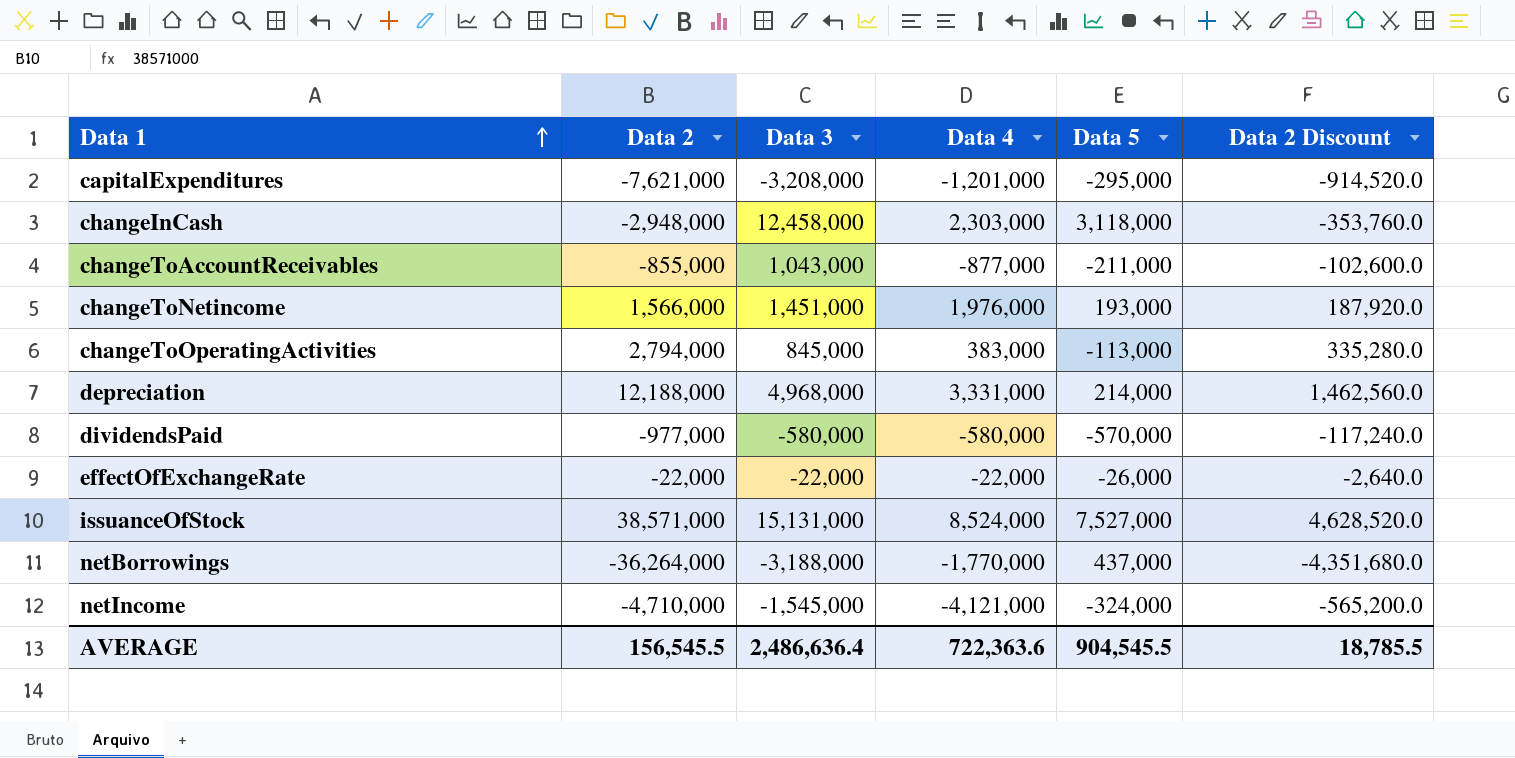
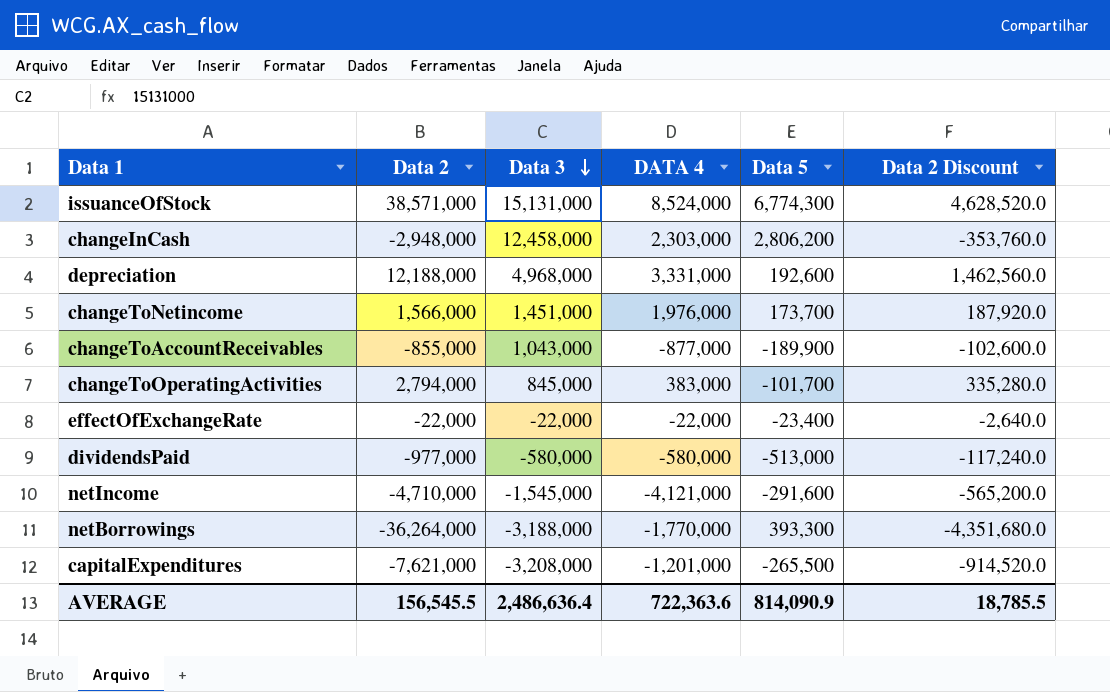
row order: Data 1 ascending -> Data 3 descending
column name: Data 4 -> DATA 4
issuanceOfStock | Data 5: 7,527,000 -> 6,774,300
changeInCash | Data 5: 3,118,000 -> 2,806,200
depreciation | Data 5: 214,000 -> 192,600
changeToNetincome | Data 5: 193,000 -> 173,700
changeToAccountReceivables | Data 5: -211,000 -> -189,900
changeToOperatingActivities | Data 5: -113,000 -> -101,700
effectOfExchangeRate | Data 5: -26,000 -> -23,400
dividendsPaid | Data 5: -570,000 -> -513,000
netIncome | Data 5: -324,000 -> -291,600
netBorrowings | Data 5: 437,000 -> 393,300
capitalExpenditures | Data 5: -295,000 -> -265,500
AVERAGE | Data 5: 904,545.5 -> 814,090.9

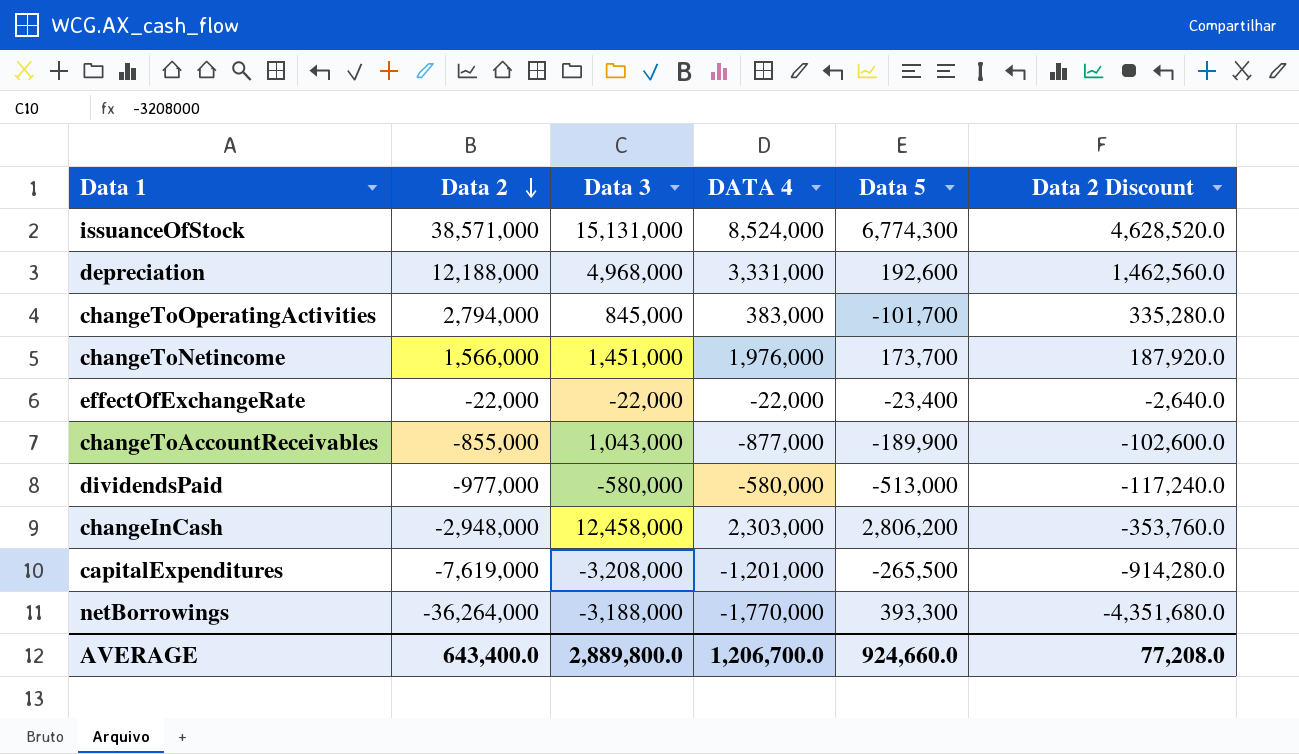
row order: Data 3 descending -> Data 2 descending
row netIncome: -4,710,000 | -1,545,000 | -4,121,000 | -291,600 | -565,200.0 -> none
capitalExpenditures | Data 2: -7,621,000 -> -7,619,000
capitalExpenditures | Data 2 Discount: -914,520.0 -> -914,280.0
AVERAGE | Data 2: 156,545.5 -> 643,400.0
AVERAGE | Data 3: 2,486,636.4 -> 2,889,800.0
AVERAGE | DATA 4: 722,363.6 -> 1,206,700.0
AVERAGE | Data 5: 814,090.9 -> 924,660.0
AVERAGE | Data 2 Discount: 18,785.5 -> 77,208.0

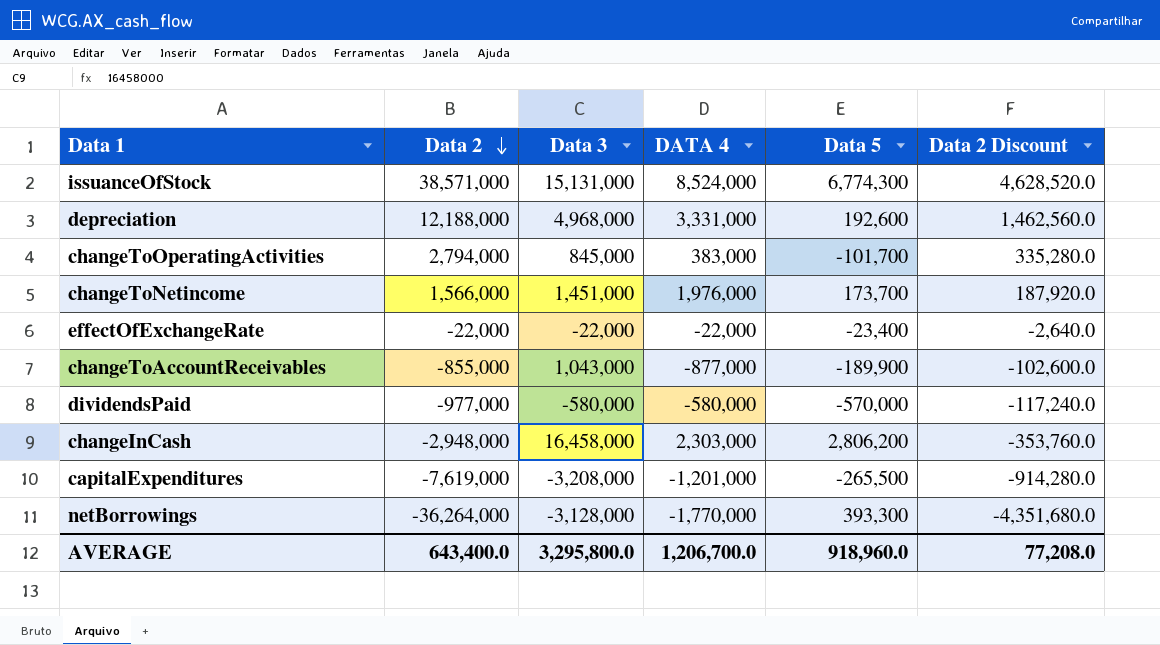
dividendsPaid | Data 5: -513,000 -> -570,000
changeInCash | Data 3: 12,458,000 -> 16,458,000
netBorrowings | Data 3: -3,188,000 -> -3,128,000
AVERAGE | Data 3: 2,889,800.0 -> 3,295,800.0
AVERAGE | Data 5: 924,660.0 -> 918,960.0

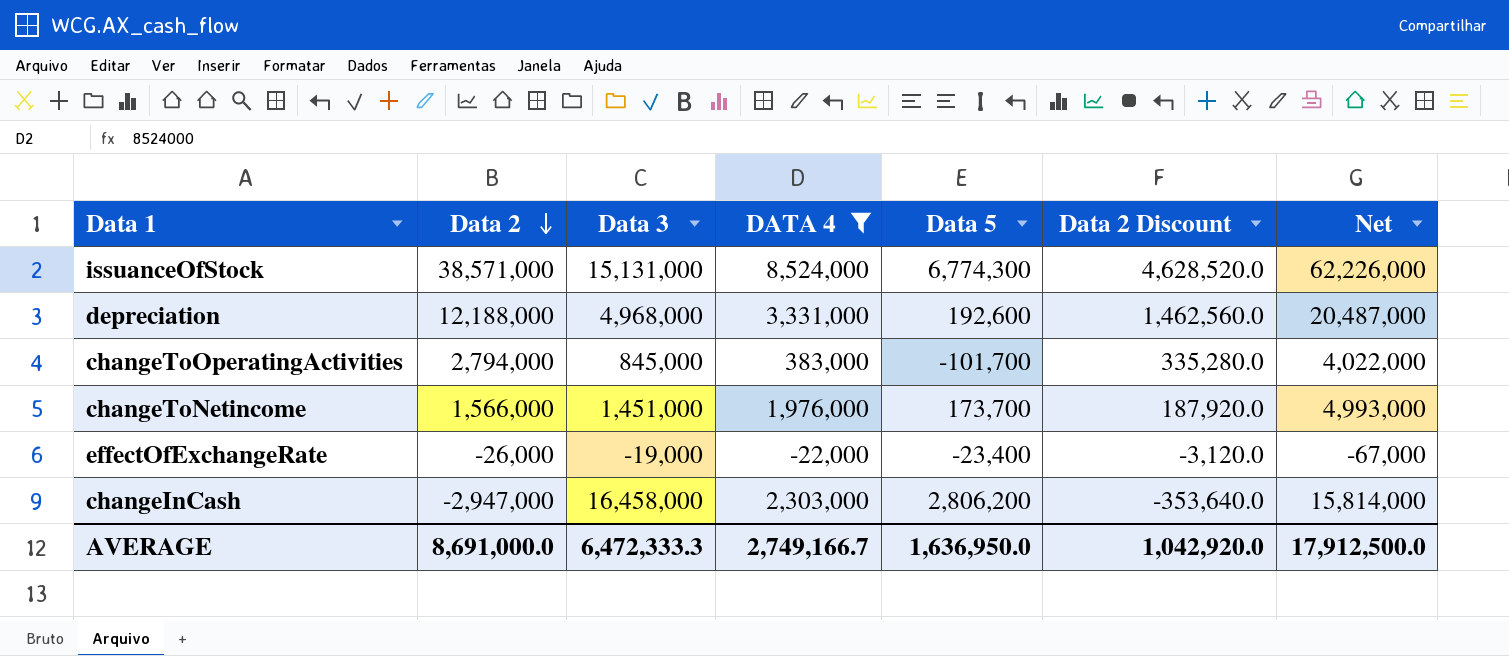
filter: none -> DATA 4 >= -22,000
column Net | formula: none -> [Data 2] + [Data 3] + [DATA 4]
effectOfExchangeRate | Data 2: -22,000 -> -26,000
effectOfExchangeRate | Data 3: -22,000 -> -19,000
effectOfExchangeRate | Data 2 Discount: -2,640.0 -> -3,120.0
changeInCash | Data 2: -2,948,000 -> -2,947,000
changeInCash | Data 2 Discount: -353,760.0 -> -353,640.0
AVERAGE | Data 2: 643,400.0 -> 8,691,000.0
AVERAGE | Data 3: 3,295,800.0 -> 6,472,333.3
AVERAGE | DATA 4: 1,206,700.0 -> 2,749,166.7
AVERAGE | Data 5: 918,960.0 -> 1,636,950.0
AVERAGE | Data 2 Discount: 77,208.0 -> 1,042,920.0

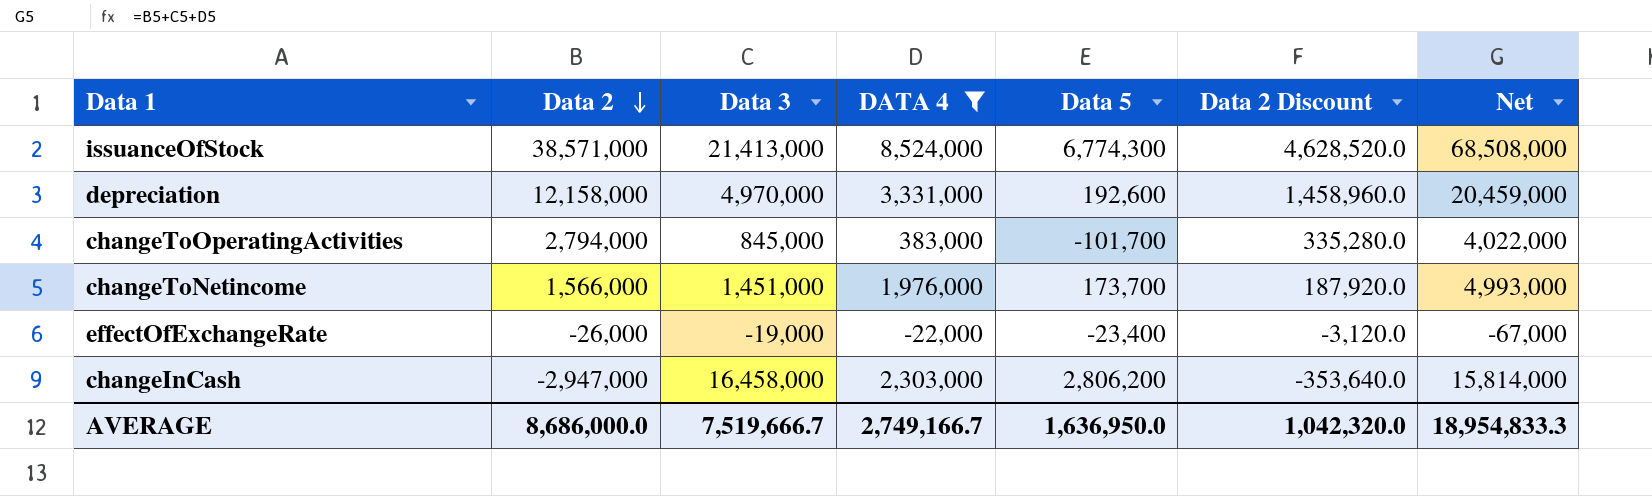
issuanceOfStock | Data 3: 15,131,000 -> 21,413,000
issuanceOfStock | Net: 62,226,000 -> 68,508,000
depreciation | Data 2: 12,188,000 -> 12,158,000
depreciation | Data 3: 4,968,000 -> 4,970,000
depreciation | Data 2 Discount: 1,462,560.0 -> 1,458,960.0
depreciation | Net: 20,487,000 -> 20,459,000
AVERAGE | Data 2: 8,691,000.0 -> 8,686,000.0
AVERAGE | Data 3: 6,472,333.3 -> 7,519,666.7
AVERAGE | Data 2 Discount: 1,042,920.0 -> 1,042,320.0
AVERAGE | Net: 17,912,500.0 -> 18,954,833.3

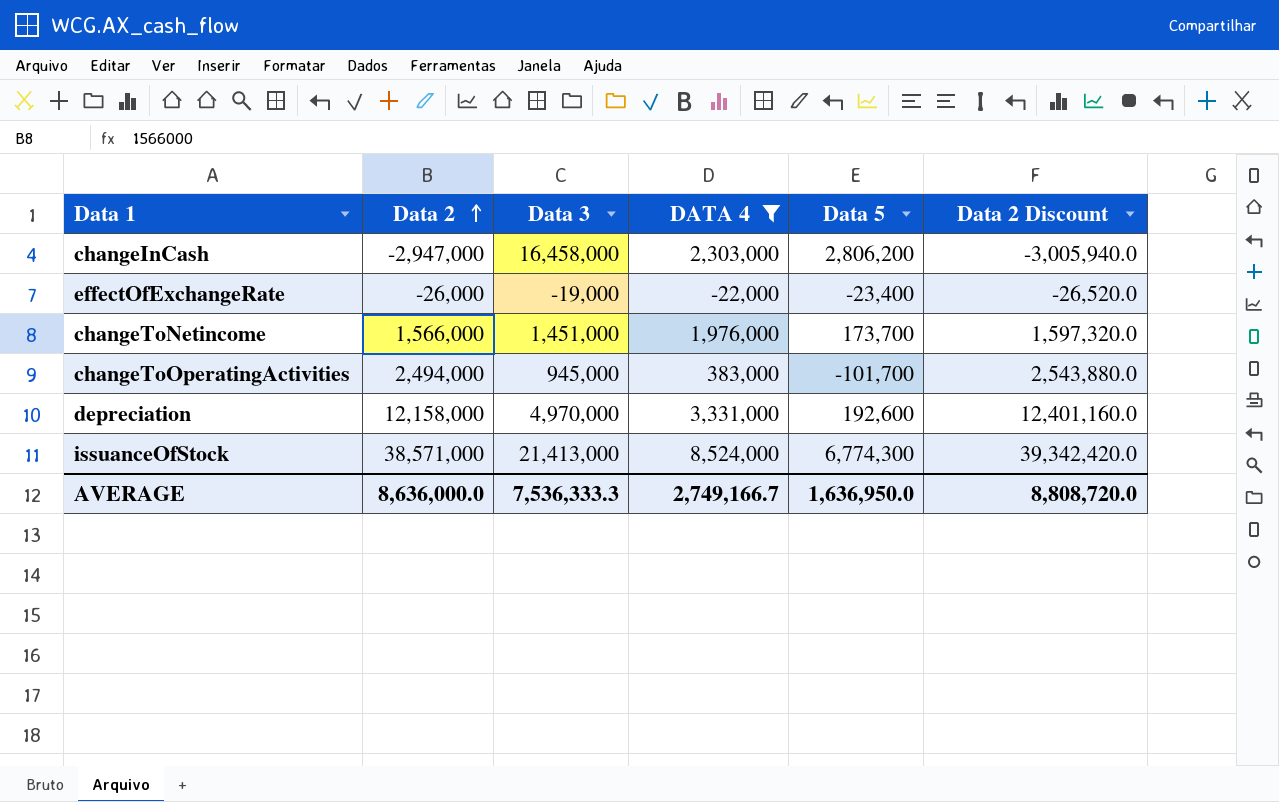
row order: Data 2 descending -> Data 2 ascending
column Net | formula: [Data 2] + [Data 3] + [DATA 4] -> none
column Data 2 Discount | formula: [Data 2] * 0.12 -> [Data 2] * 1.02
changeToOperatingActivities | Data 2: 2,794,000 -> 2,494,000
changeToOperatingActivities | Data 3: 845,000 -> 945,000
AVERAGE | Data 2: 8,686,000.0 -> 8,636,000.0
AVERAGE | Data 3: 7,519,666.7 -> 7,536,333.3
AVERAGE | Data 2 Discount: 1,042,320.0 -> 8,808,720.0

